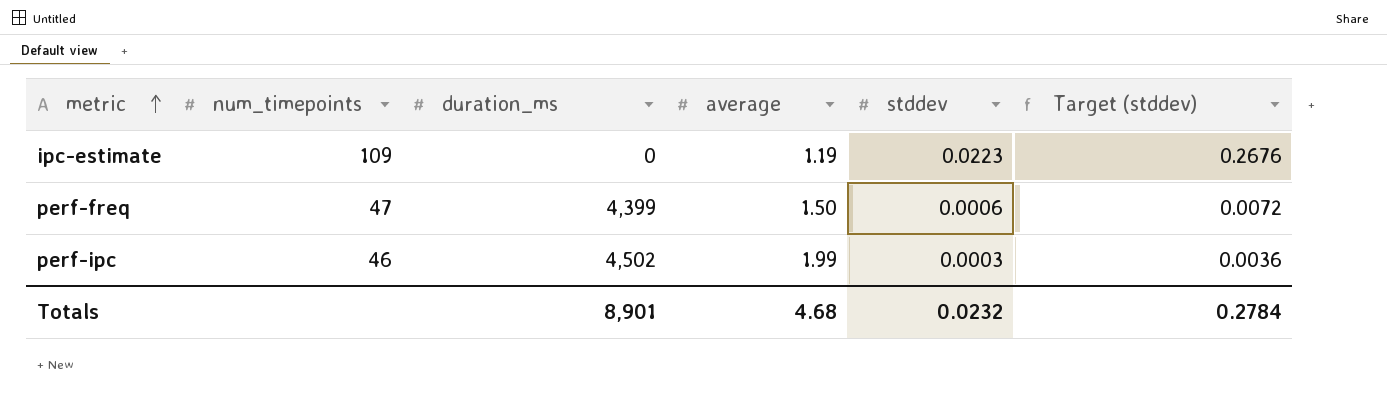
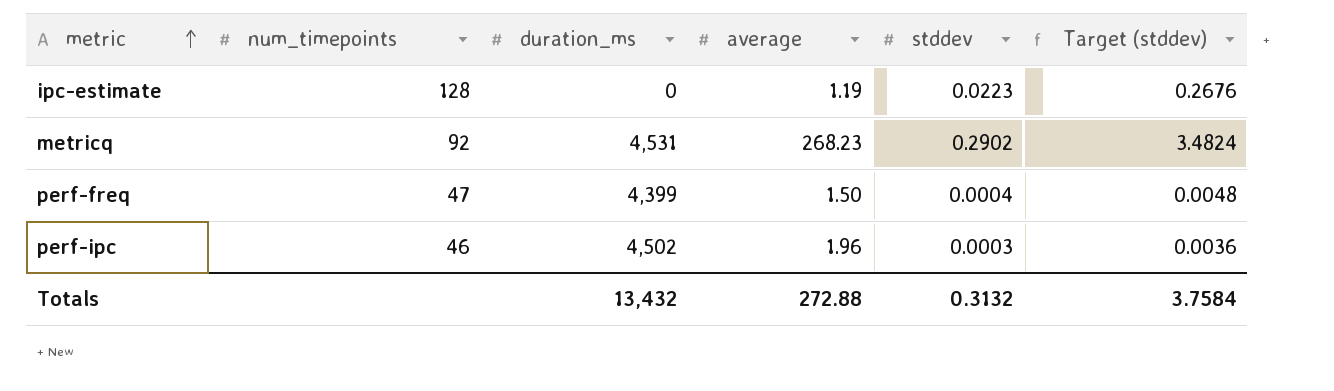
ipc-estimate | num_timepoints: 109 -> 128
row metricq: none -> 92 | 4,531 | 268.23 | 0.2902 | 3.4824
perf-freq | stddev: 0.0006 -> 0.0004
perf-freq | Target (stddev): 0.0072 -> 0.0048
perf-ipc | average: 1.99 -> 1.96
Totals | duration_ms: 8,901 -> 13,432
Totals | average: 4.68 -> 272.88
Totals | stddev: 0.0232 -> 0.3132
Totals | Target (stddev): 0.2784 -> 3.7584

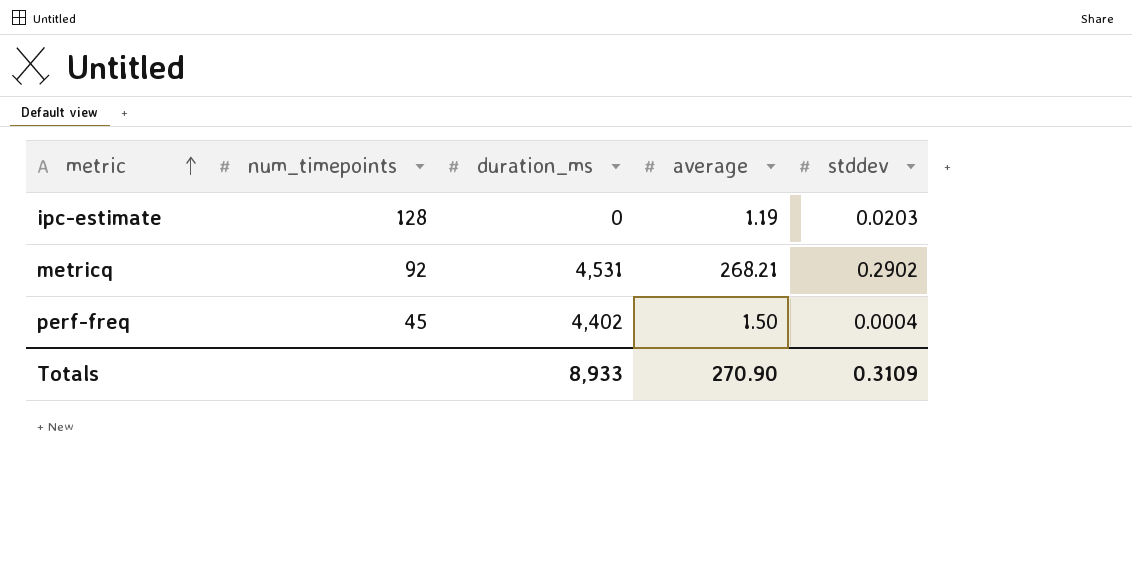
column Target (stddev) | formula: [stddev] * 12 -> none
row perf-ipc: 46 | 4,502 | 1.96 | 0.0003 | 0.0036 -> none
ipc-estimate | stddev: 0.0223 -> 0.0203
metricq | average: 268.23 -> 268.21
perf-freq | num_timepoints: 47 -> 45
perf-freq | duration_ms: 4,399 -> 4,402
Totals | duration_ms: 13,432 -> 8,933
Totals | average: 272.88 -> 270.90
Totals | stddev: 0.3132 -> 0.3109

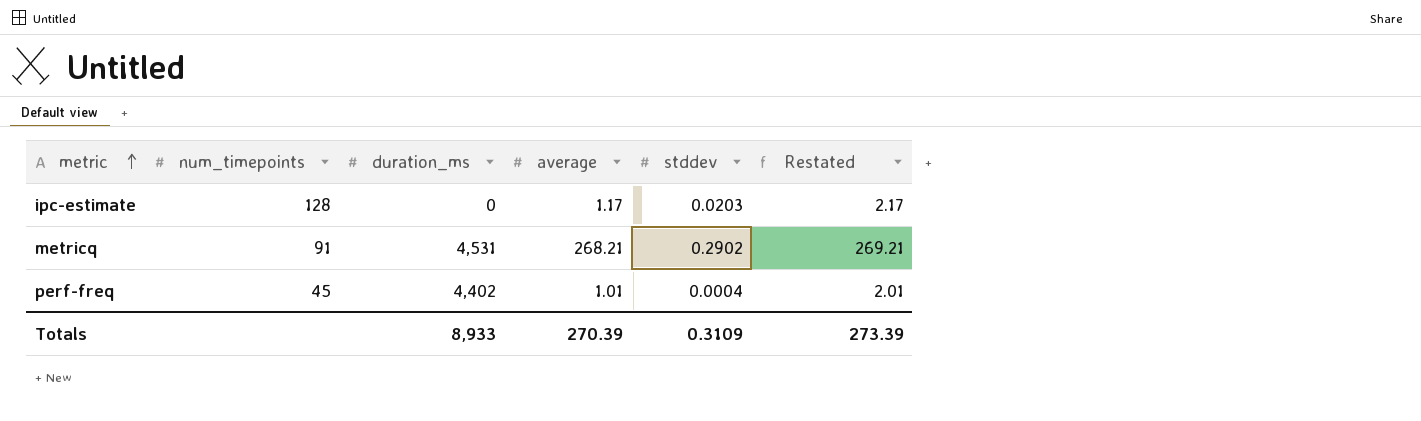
column Restated | formula: none -> [average] + 1
ipc-estimate | average: 1.19 -> 1.17
metricq | num_timepoints: 92 -> 91
perf-freq | average: 1.50 -> 1.01
Totals | average: 270.90 -> 270.39

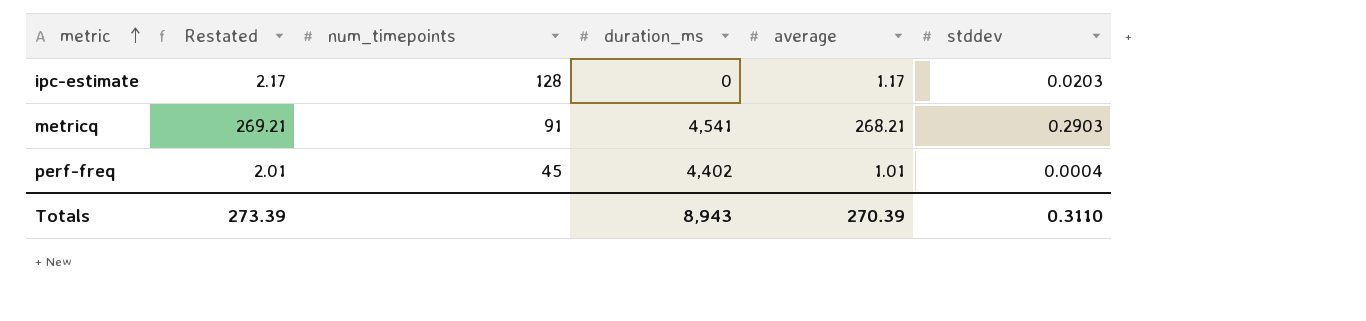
column Restated | position: 6 -> 2
metricq | duration_ms: 4,531 -> 4,541
metricq | stddev: 0.2902 -> 0.2903
Totals | duration_ms: 8,933 -> 8,943
Totals | stddev: 0.3109 -> 0.3110

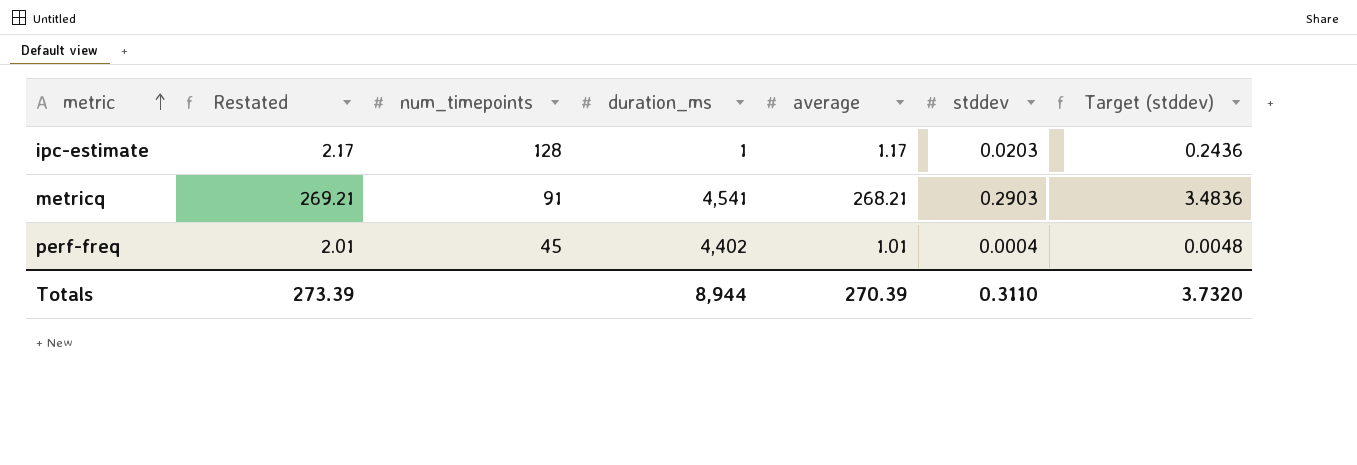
column Target (stddev) | formula: none -> [stddev] * 12
ipc-estimate | duration_ms: 0 -> 1
Totals | duration_ms: 8,943 -> 8,944

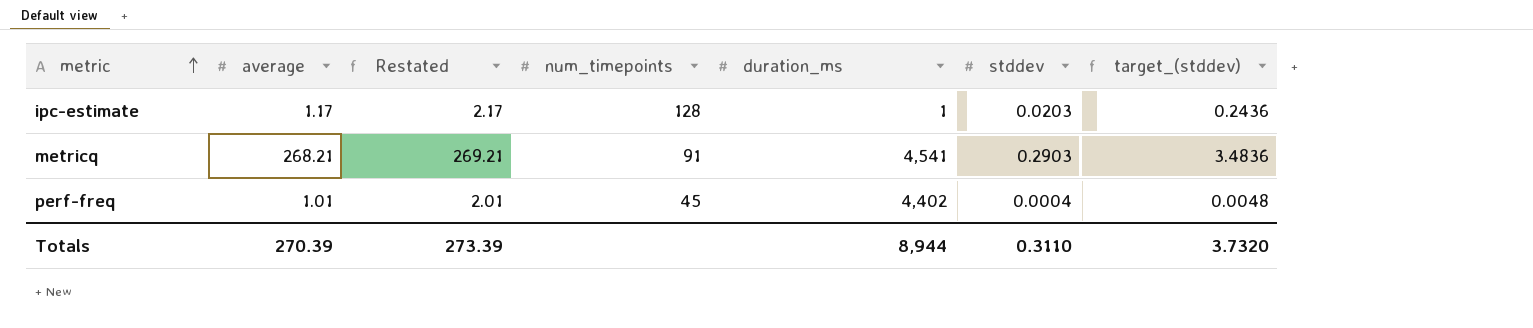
column average | position: 5 -> 2
column name: Target (stddev) -> target_(stddev)

